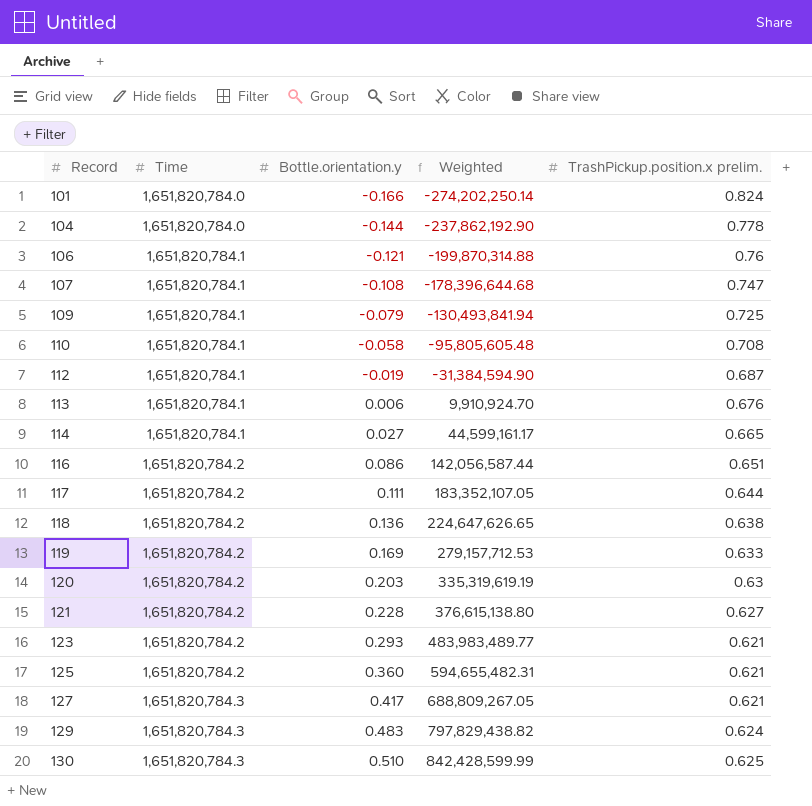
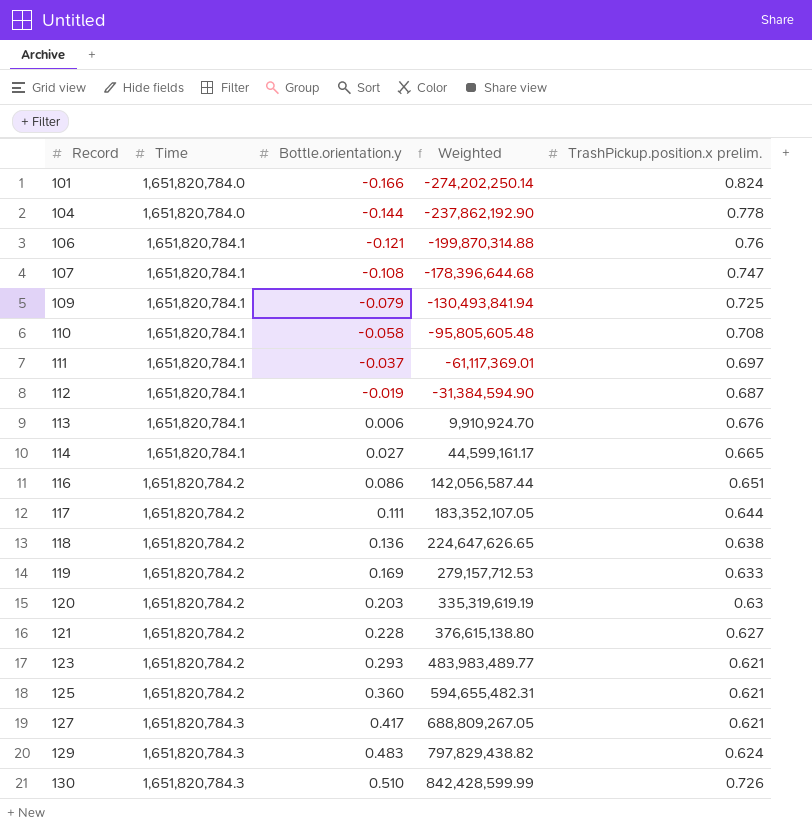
row 111: none -> 1,651,820,784.1 | -0.037 | -61,117,369.01 | 0.697
130 | TrashPickup.position.x prelim.: 0.625 -> 0.726

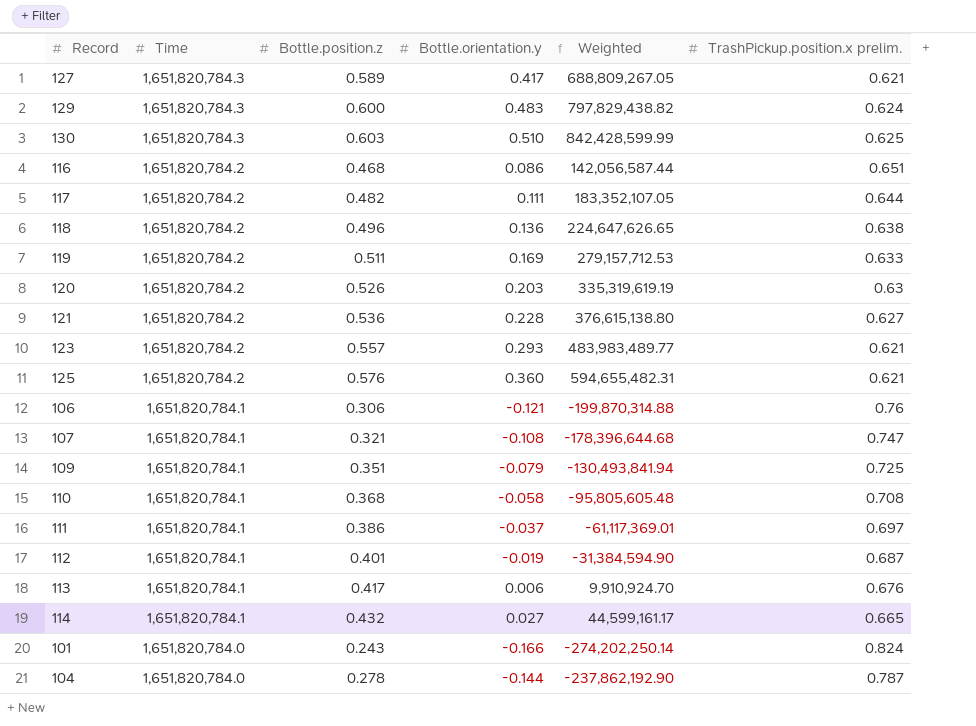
row order: Record ascending -> Time descending
column Bottle.position.z | position: none -> 3
130 | TrashPickup.position.x prelim.: 0.726 -> 0.625
104 | TrashPickup.position.x prelim.: 0.778 -> 0.787

